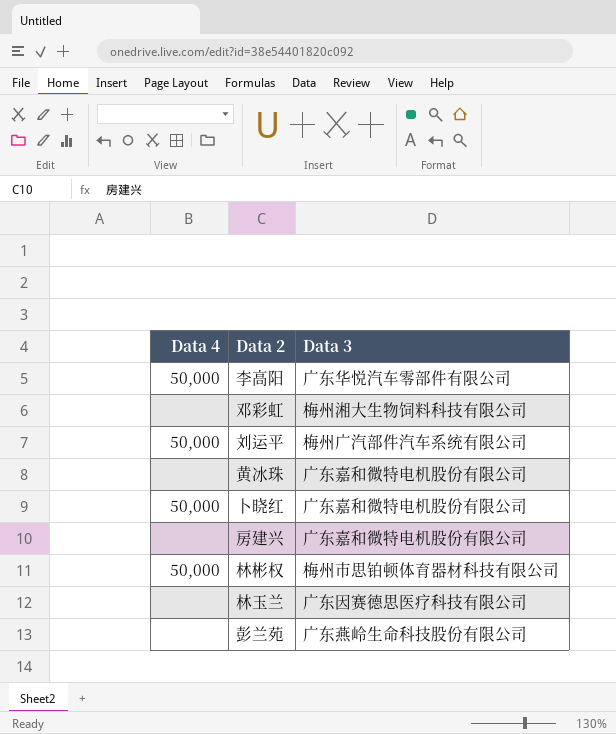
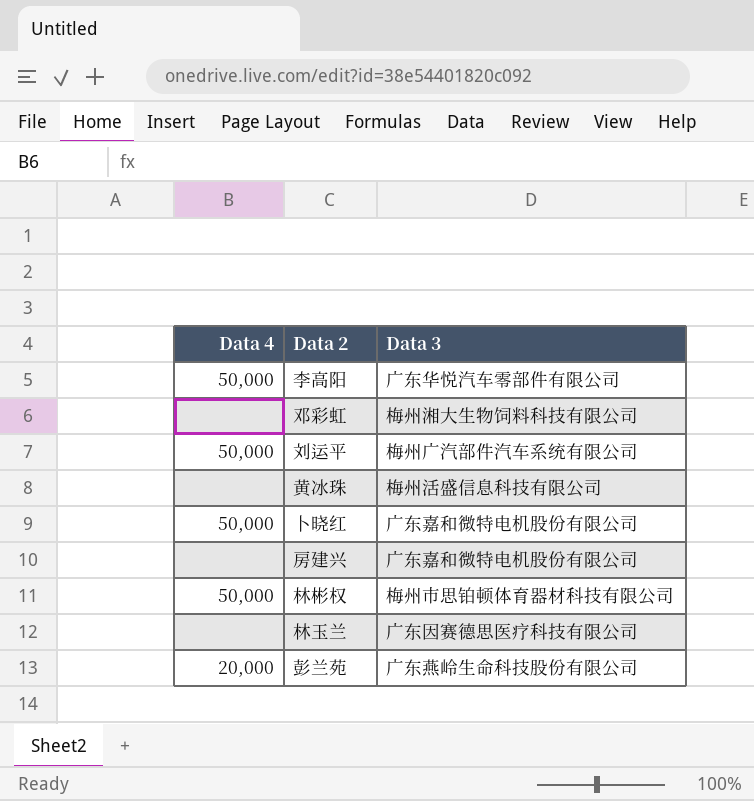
黄冰珠 | Data 3: 广东嘉和微特电机股份有限公司 -> 梅州活盛信息科技有限公司
彭兰苑 | Data 4: none -> 20,000

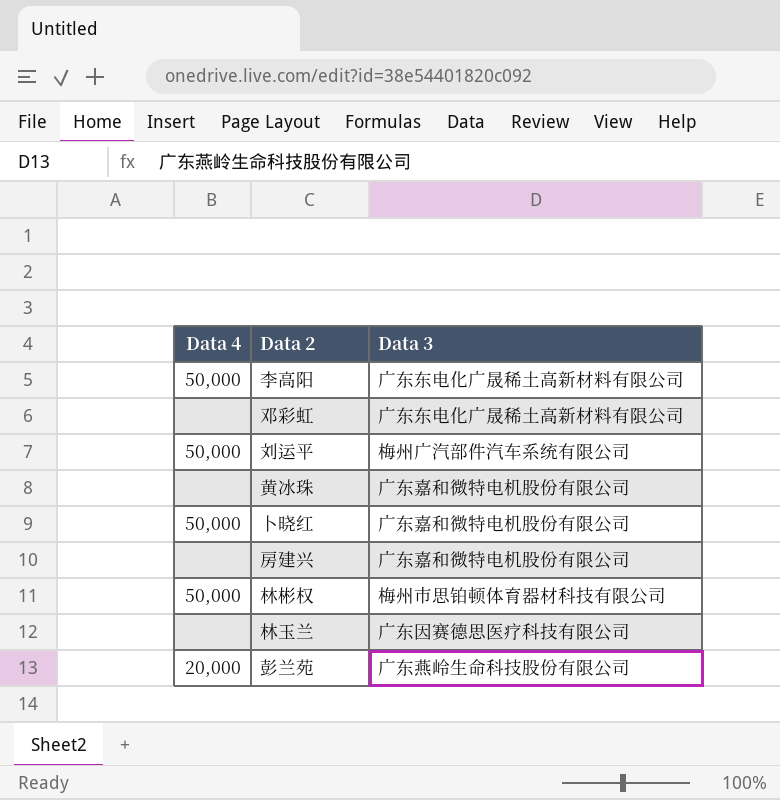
李高阳 | Data 3: 广东华悦汽车零部件有限公司 -> 广东东电化广晟稀土高新材料有限公司
邓彩虹 | Data 3: 梅州湘大生物饲料科技有限公司 -> 广东东电化广晟稀土高新材料有限公司
黄冰珠 | Data 3: 梅州活盛信息科技有限公司 -> 广东嘉和微特电机股份有限公司

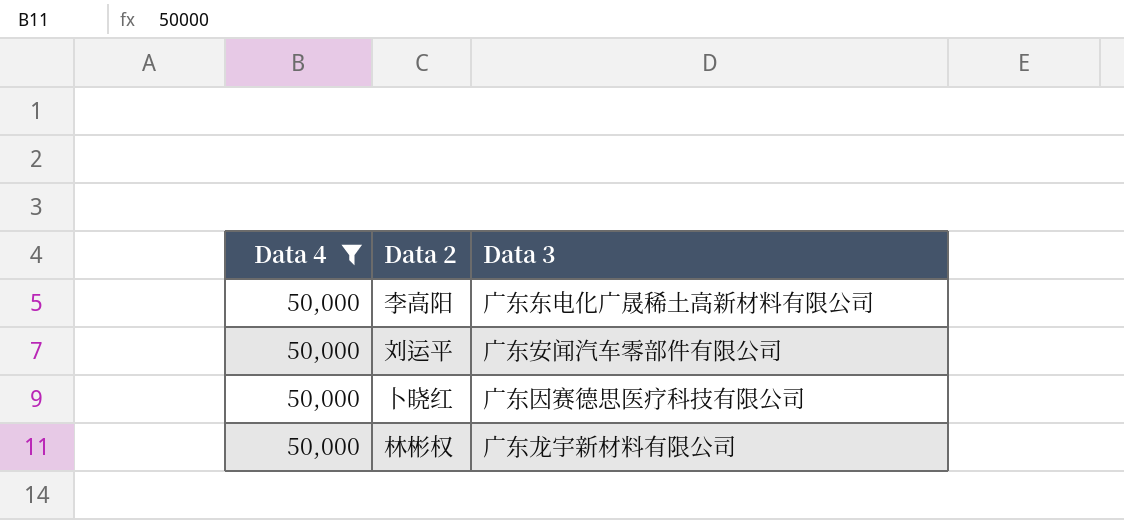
filter: none -> Data 4 = 50,000
刘运平 | Data 3: 梅州广汽部件汽车系统有限公司 -> 广东安闻汽车零部件有限公司
卜晓红 | Data 3: 广东嘉和微特电机股份有限公司 -> 广东因赛德思医疗科技有限公司
林彬权 | Data 3: 梅州市思铂顿体育器材科技有限公司 -> 广东龙宇新材料有限公司

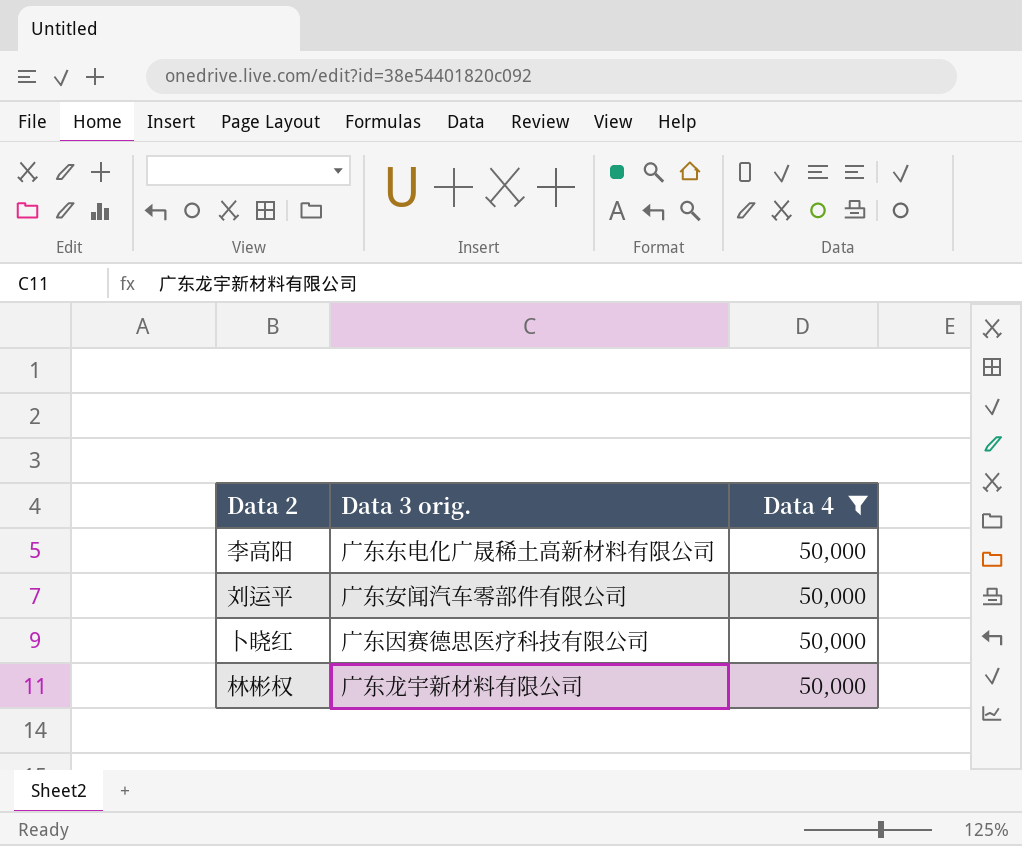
column name: Data 3 -> Data 3 orig.
column Data 4 | position: 1 -> 3

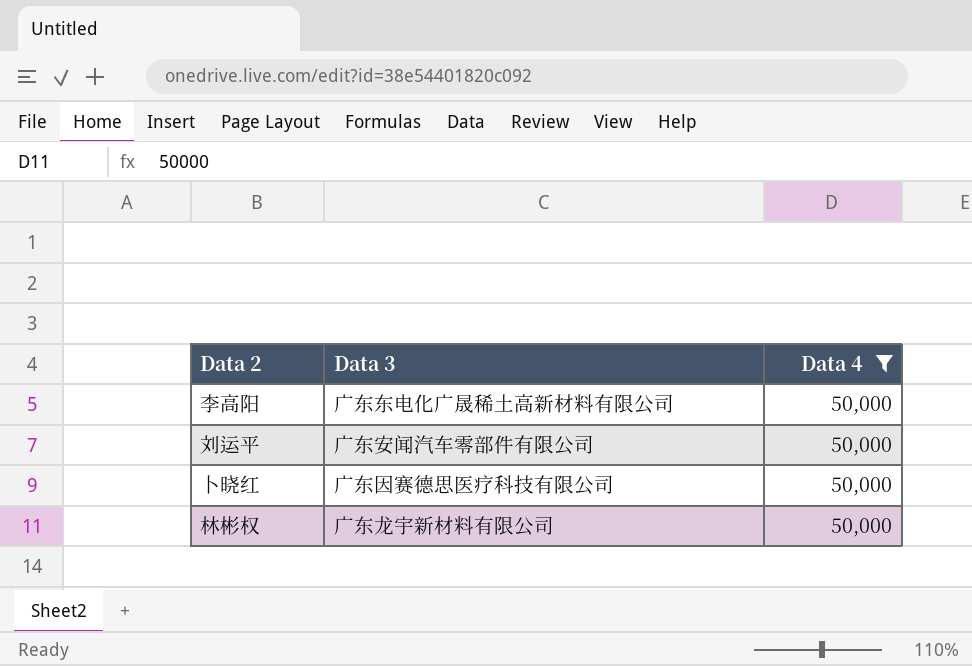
column name: Data 3 orig. -> Data 3

